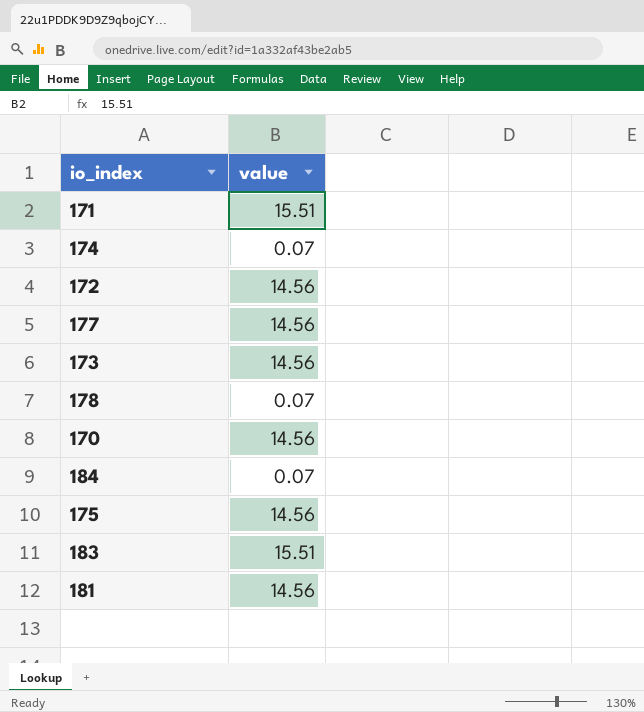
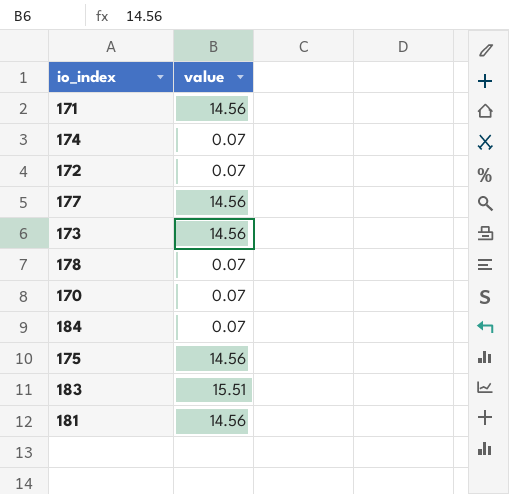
171 | value: 15.51 -> 14.56
172 | value: 14.56 -> 0.07
170 | value: 14.56 -> 0.07

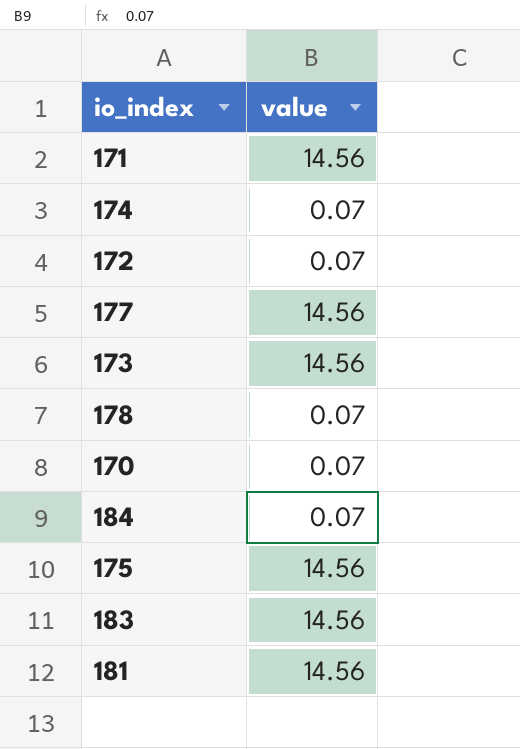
183 | value: 15.51 -> 14.56

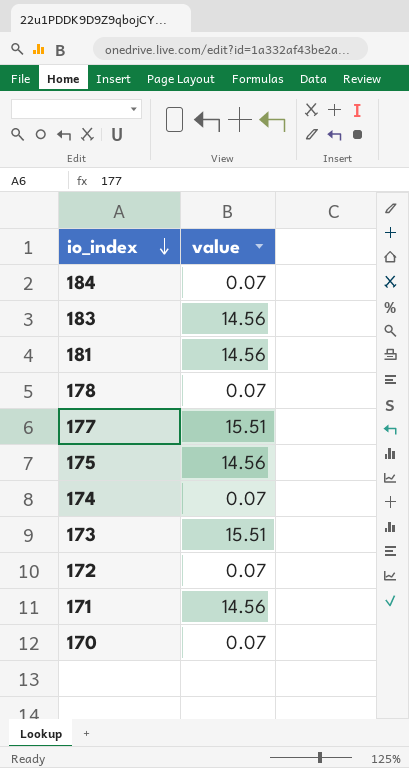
row order: none -> io_index descending
177 | value: 14.56 -> 15.51
173 | value: 14.56 -> 15.51

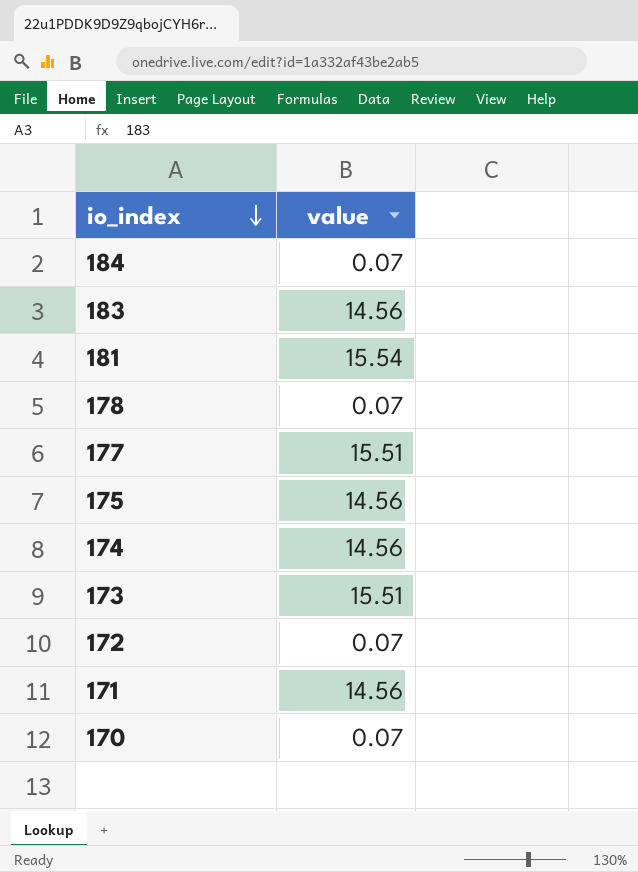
181 | value: 14.56 -> 15.54
174 | value: 0.07 -> 14.56

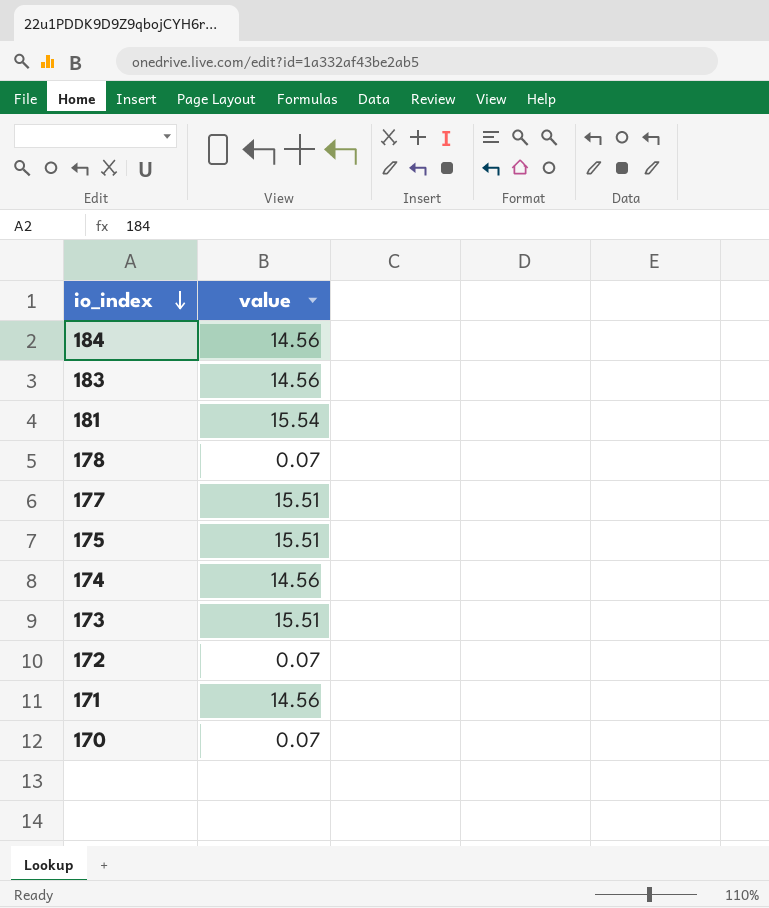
184 | value: 0.07 -> 14.56
175 | value: 14.56 -> 15.51

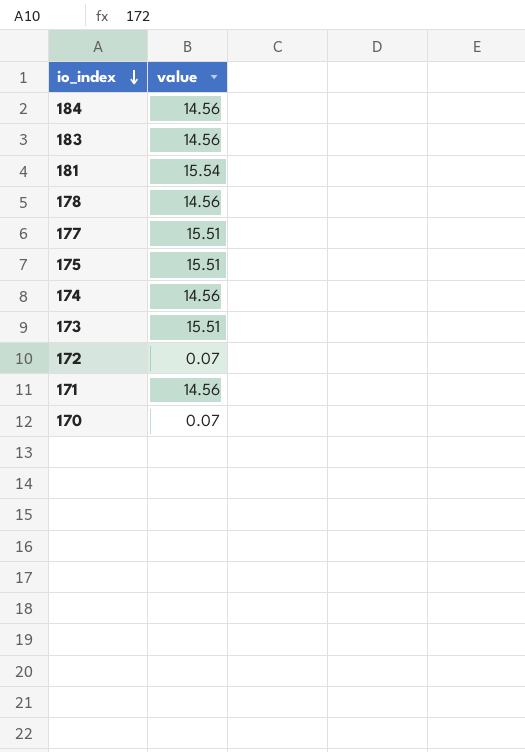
178 | value: 0.07 -> 14.56

